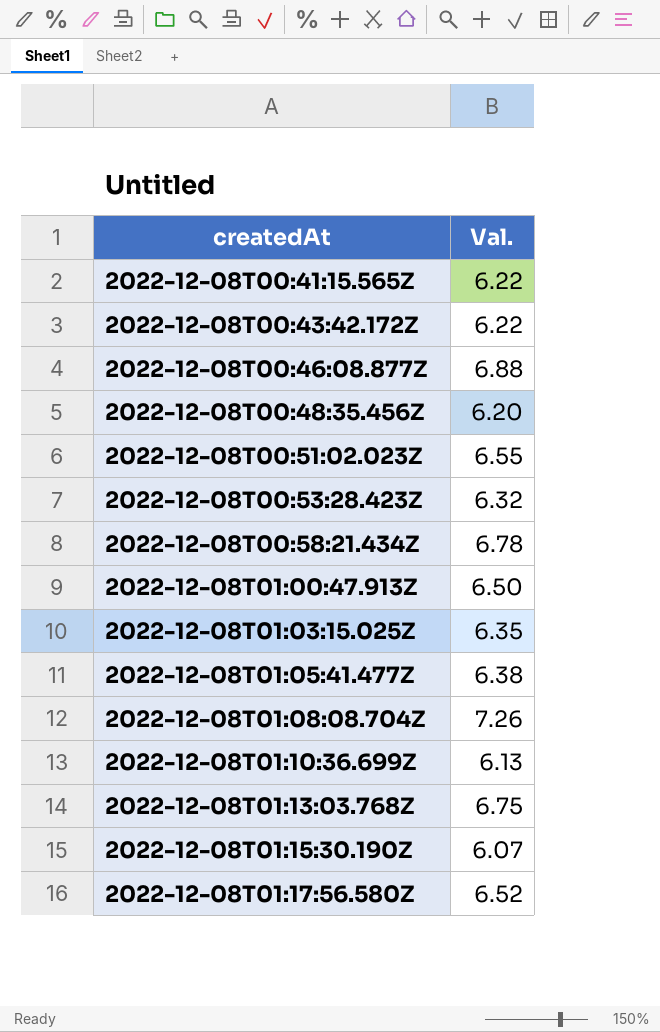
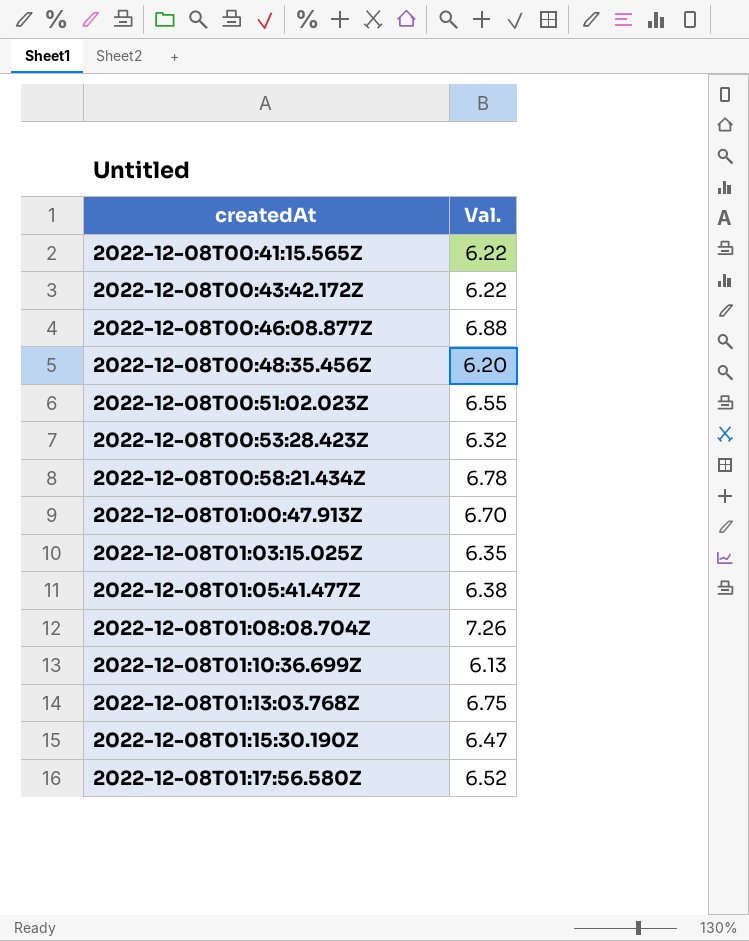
2022-12-08T01:00:47.913Z | Val.: 6.50 -> 6.70
2022-12-08T01:15:30.190Z | Val.: 6.07 -> 6.47

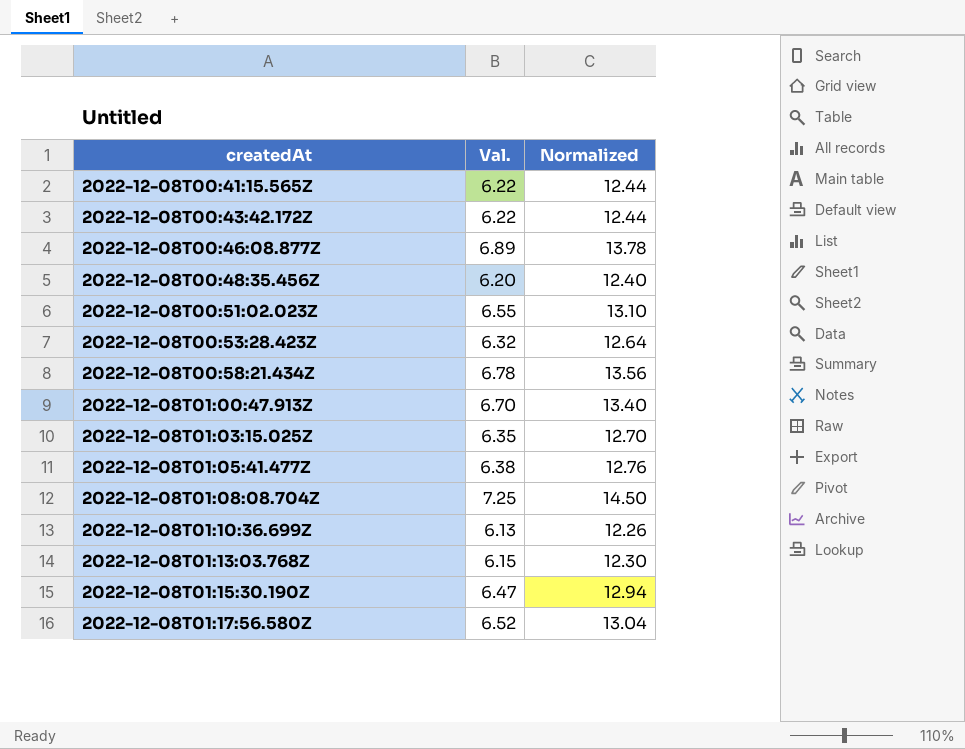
column Normalized | formula: none -> [Val.] * 2
2022-12-08T00:46:08.877Z | Val.: 6.88 -> 6.89
2022-12-08T01:08:08.704Z | Val.: 7.26 -> 7.25
2022-12-08T01:13:03.768Z | Val.: 6.75 -> 6.15

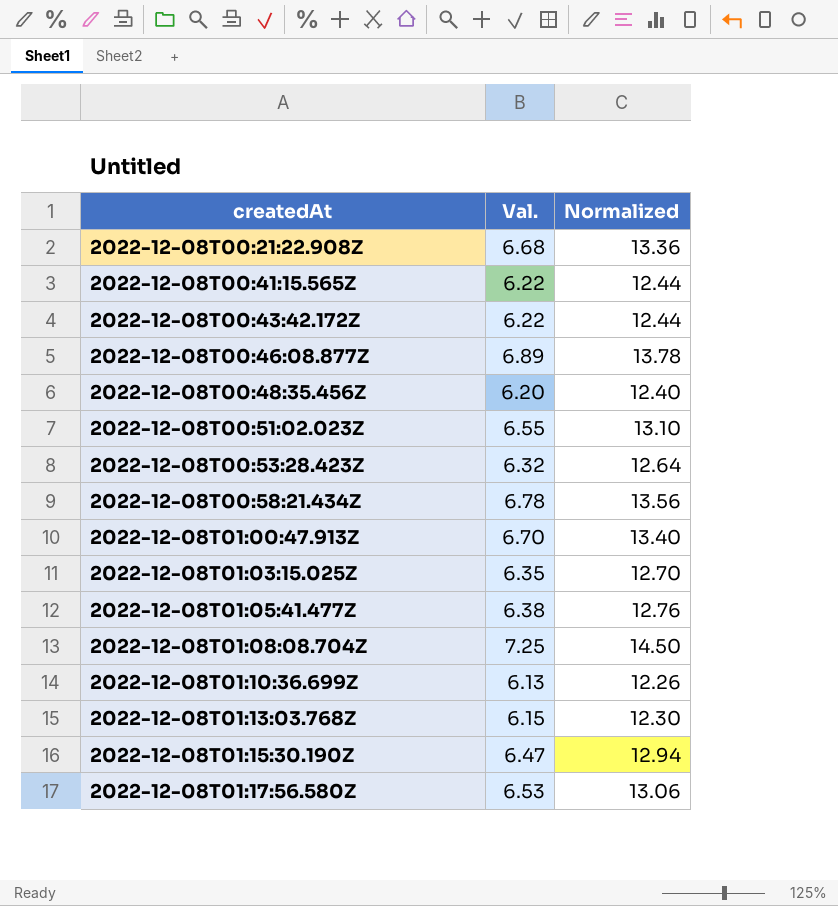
row 2022-12-08T00:21:22.908Z: none -> 6.68 | 13.36
2022-12-08T01:17:56.580Z | Val.: 6.52 -> 6.53
2022-12-08T01:17:56.580Z | Normalized: 13.04 -> 13.06

